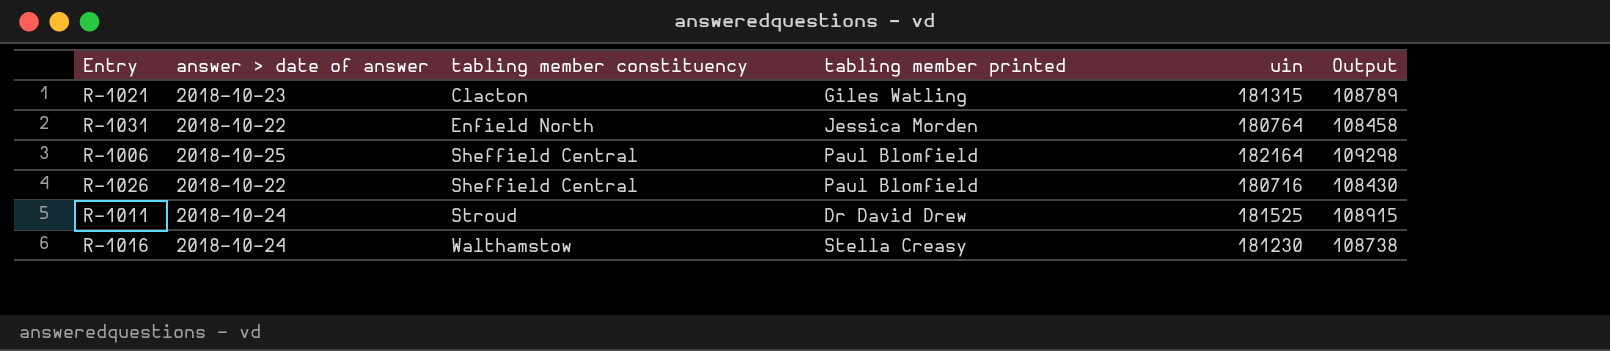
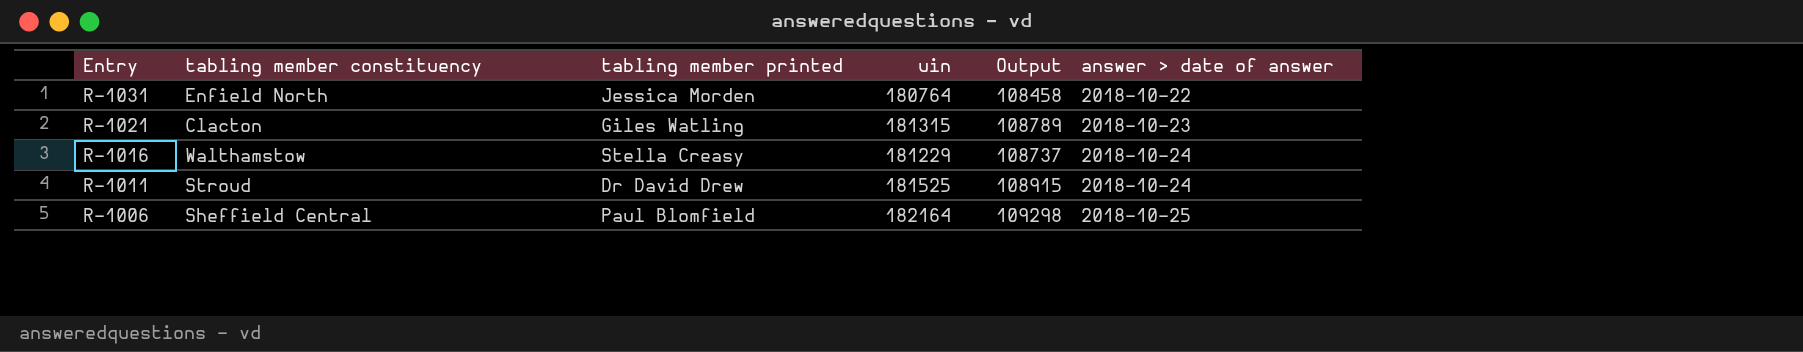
row order: tabling member constituency ascending -> Entry descending
column answer > date of answer | position: 2 -> 6
row R-1026: 2018-10-22 | Sheffield Central | Paul Blomfield | 180716 | 108430 -> none
R-1016 | uin: 181230 -> 181229
R-1016 | Output: 108738 -> 108737

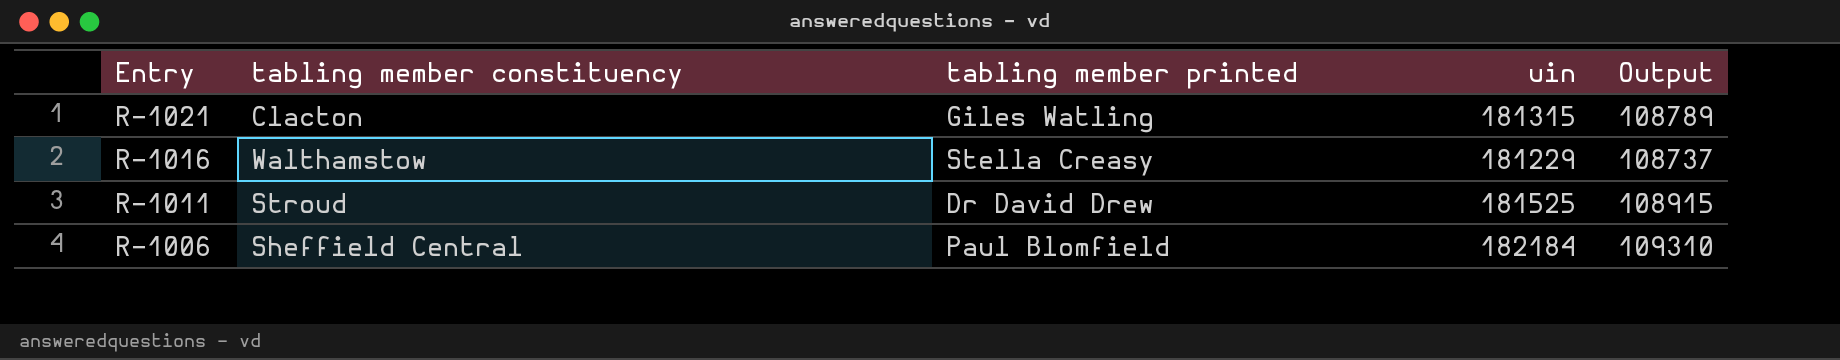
column answer > date of answer | position: 6 -> none
row R-1031: Enfield North | Jessica Morden | 180764 | 108458 | 2018-10-22 -> none
R-1006 | uin: 182164 -> 182184
R-1006 | Output: 109298 -> 109310

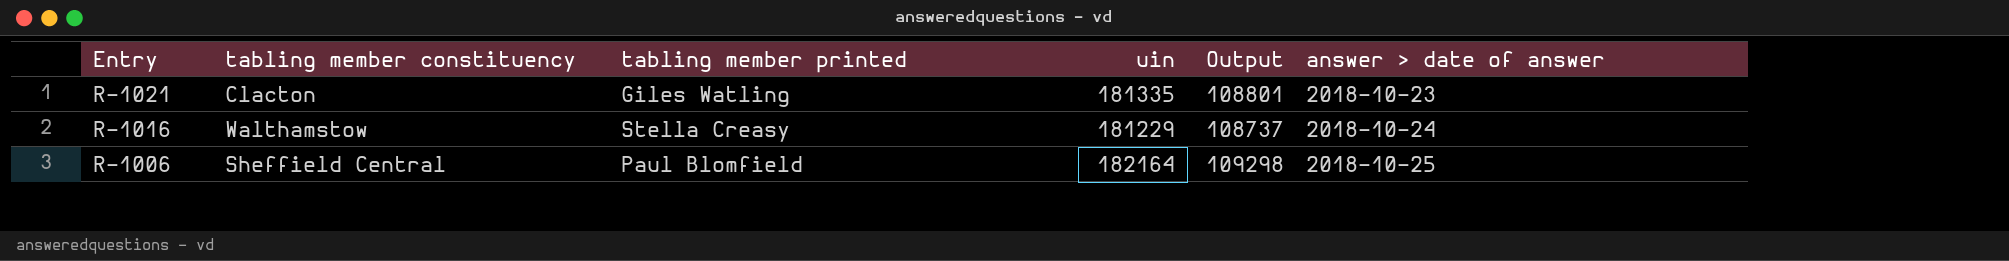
column answer > date of answer | position: none -> 6
row R-1011: Stroud | Dr David Drew | 181525 | 108915 -> none
R-1021 | uin: 181315 -> 181335
R-1021 | Output: 108789 -> 108801
R-1006 | uin: 182184 -> 182164
R-1006 | Output: 109310 -> 109298

